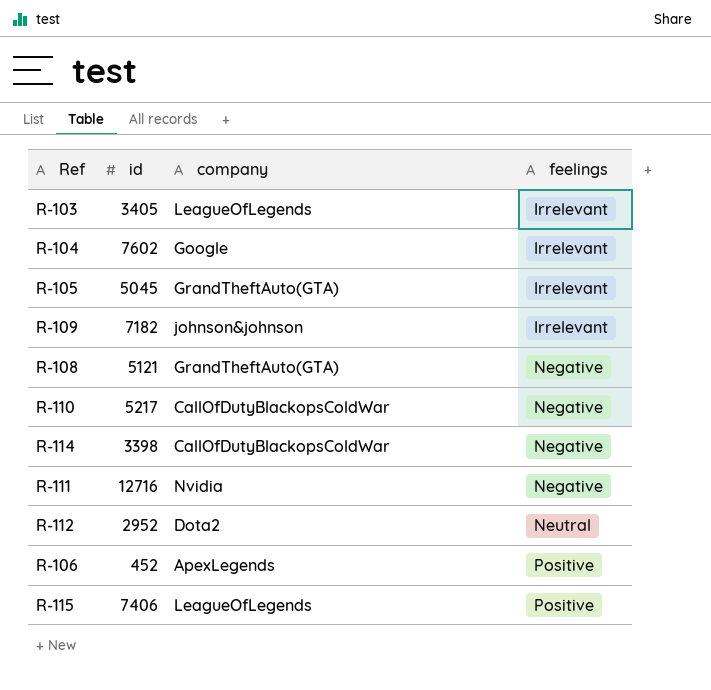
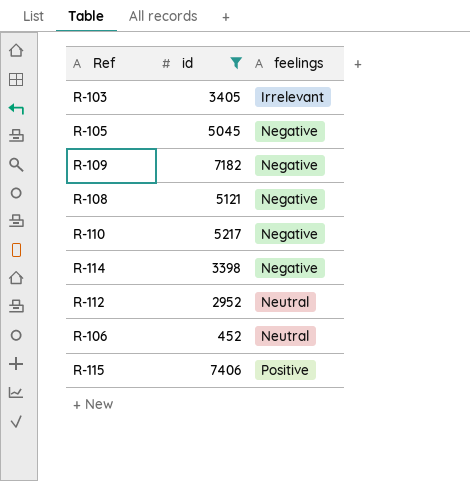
filter: none -> id <= 7406
column company | position: 3 -> none
R-105 | feelings: Irrelevant -> Negative
R-109 | feelings: Irrelevant -> Negative
R-106 | feelings: Positive -> Neutral

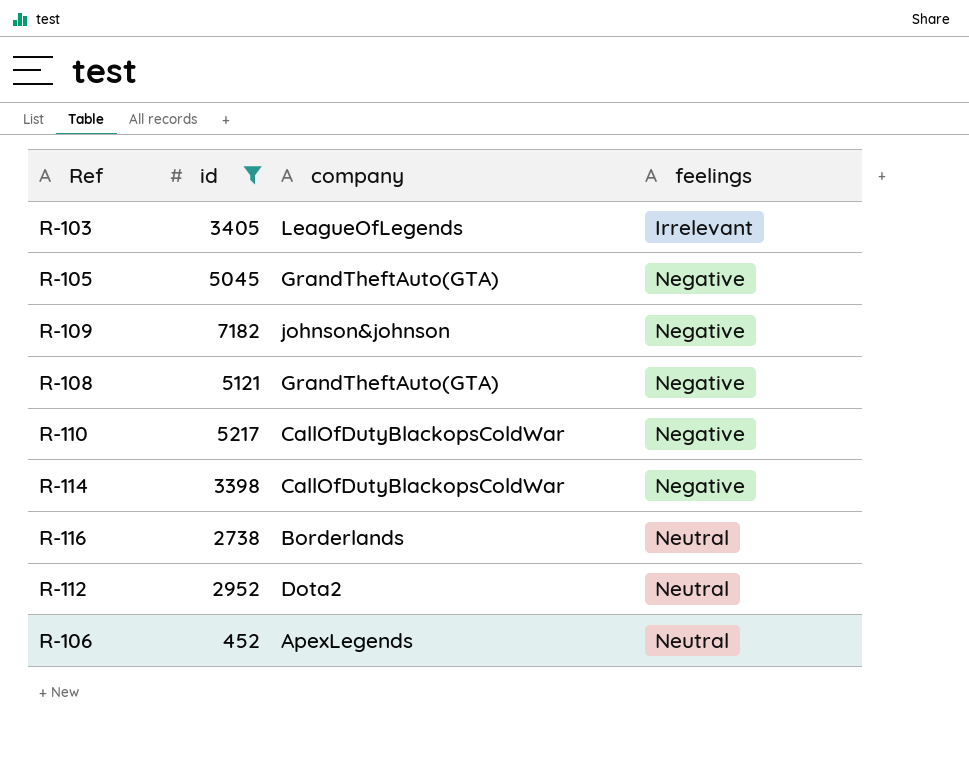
column company | position: none -> 3
row R-115: 7406 | Positive -> none
row R-116: none -> 2738 | Borderlands | Neutral

